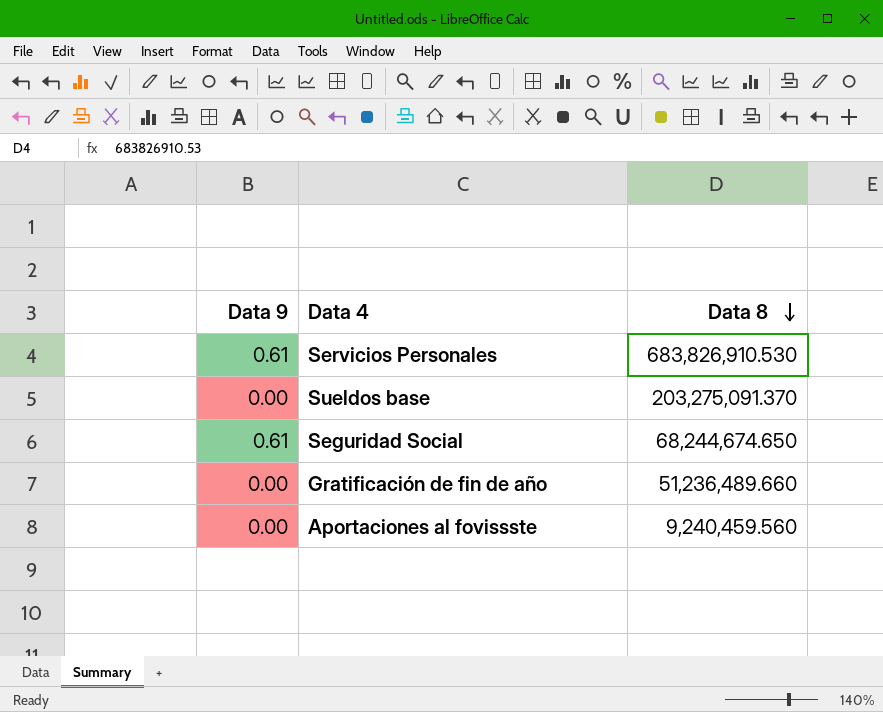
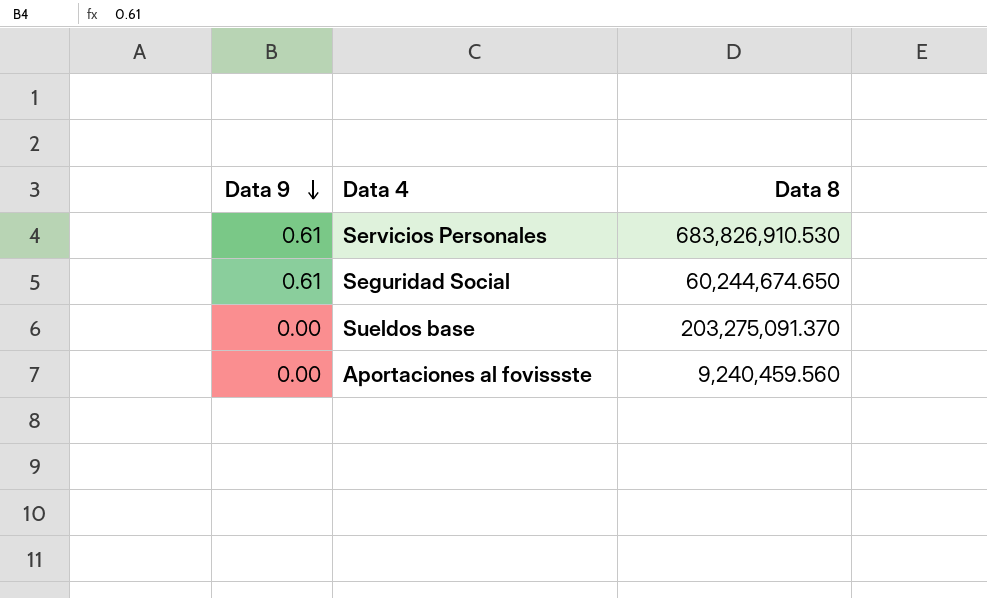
row order: Data 8 descending -> Data 9 descending
row Gratificación de fin de año: 0.00 | 51,236,489.660 -> none
Seguridad Social | Data 8: 68,244,674.650 -> 60,244,674.650

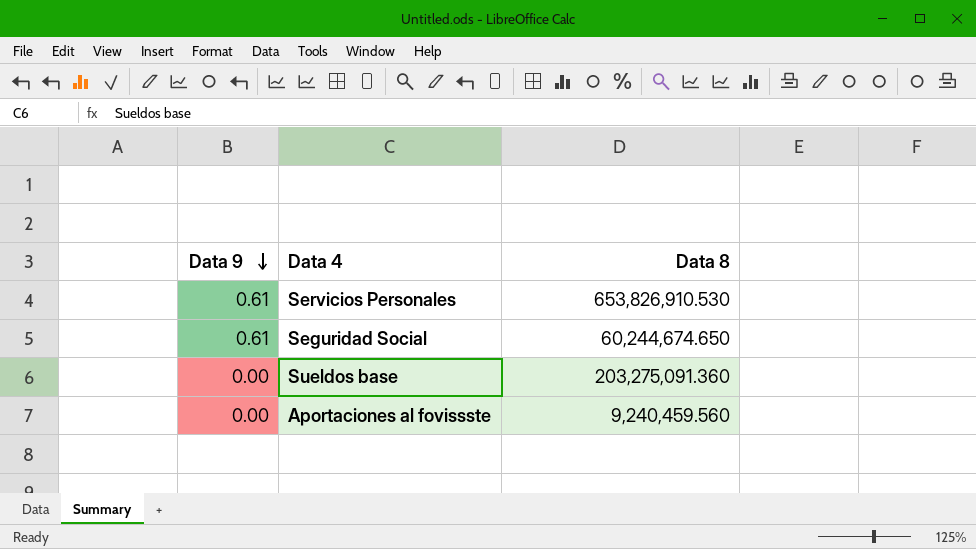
Servicios Personales | Data 8: 683,826,910.530 -> 653,826,910.530
Sueldos base | Data 8: 203,275,091.370 -> 203,275,091.360

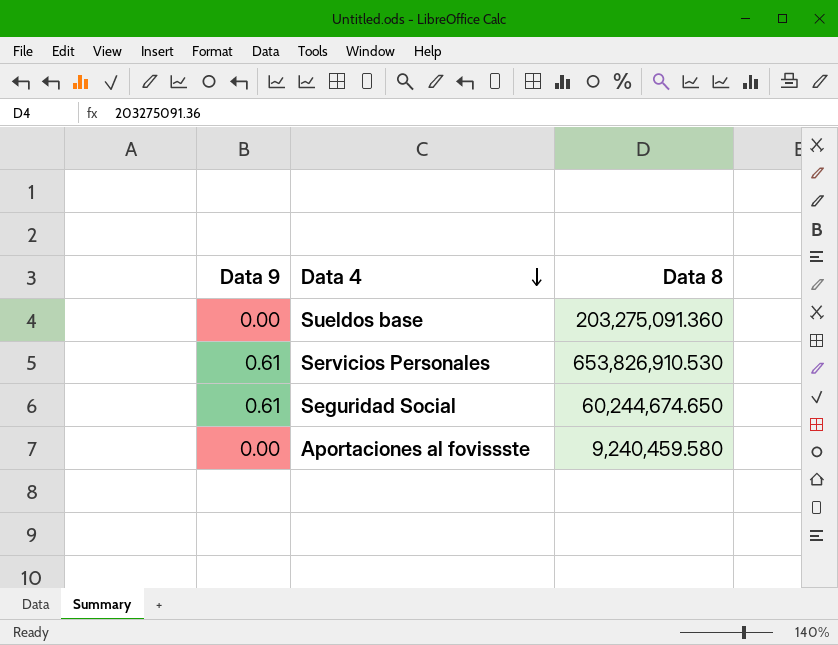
row order: Data 9 descending -> Data 4 descending
Aportaciones al fovissste | Data 8: 9,240,459.560 -> 9,240,459.580

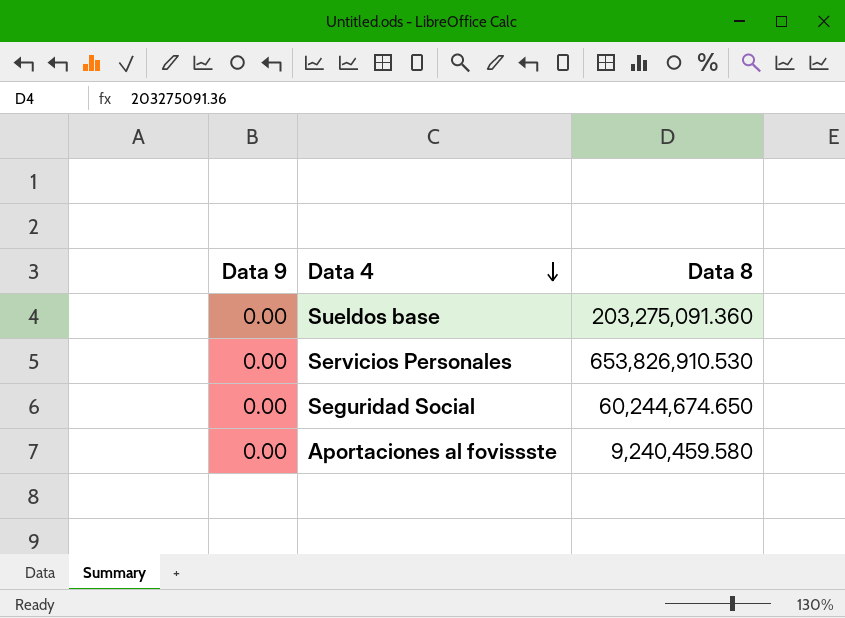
Servicios Personales | Data 9: 0.61 -> 0.00
Seguridad Social | Data 9: 0.61 -> 0.00

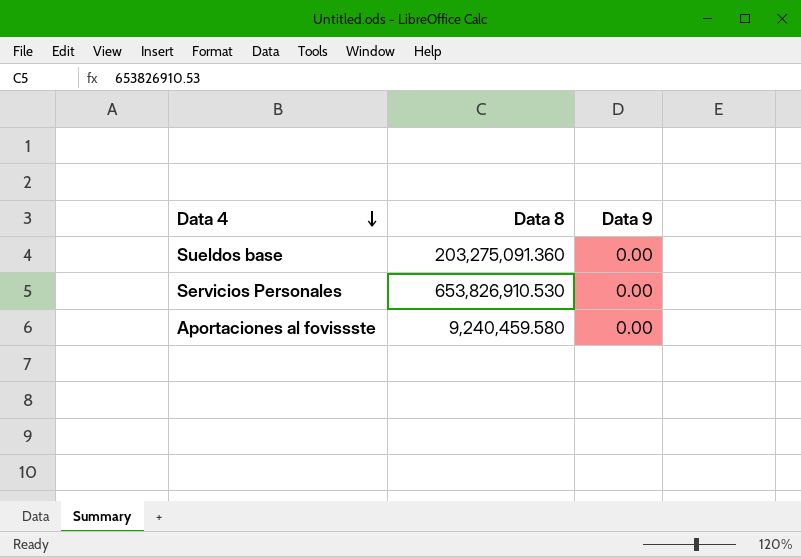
column Data 9 | position: 1 -> 3
row Seguridad Social: 0.00 | 60,244,674.650 -> none

